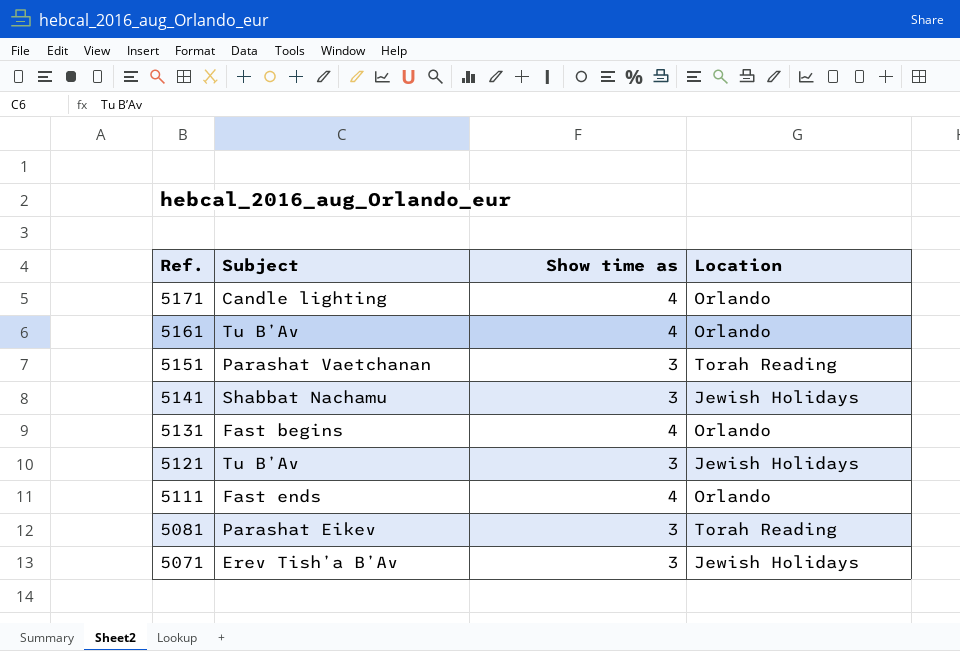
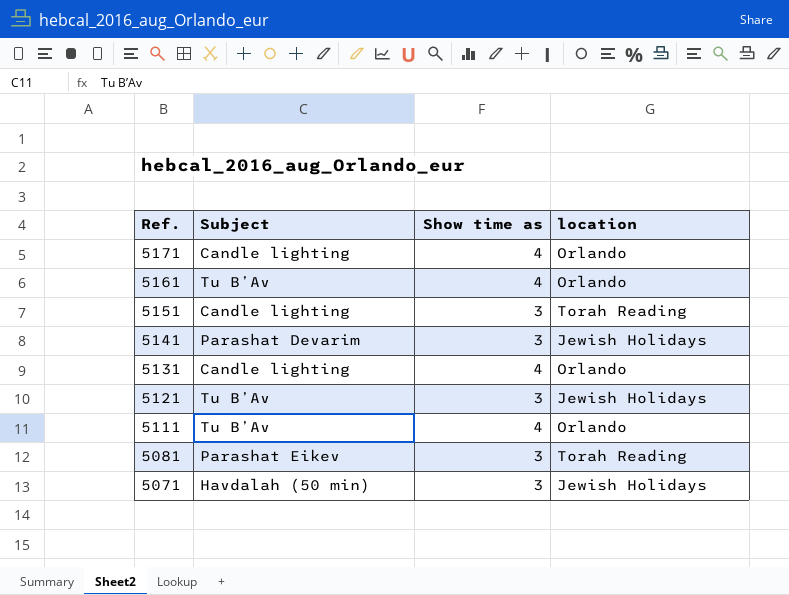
column name: Location -> location
5151 | Subject: Parashat Vaetchanan -> Candle lighting
5141 | Subject: Shabbat Nachamu -> Parashat Devarim
5131 | Subject: Fast begins -> Candle lighting
5111 | Subject: Fast ends -> Tu B’Av
5071 | Subject: Erev Tish’a B’Av -> Havdalah (50 min)

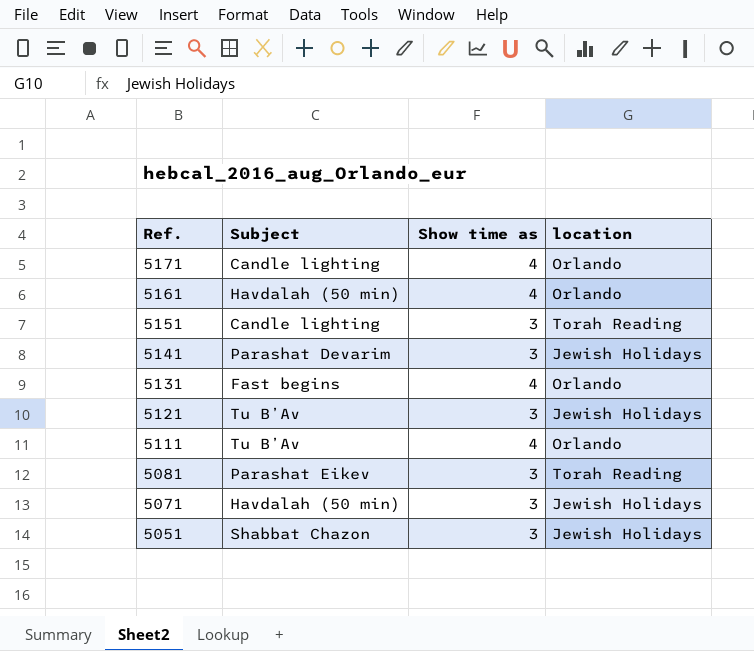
5161 | Subject: Tu B’Av -> Havdalah (50 min)
5131 | Subject: Candle lighting -> Fast begins
row 5051: none -> Shabbat Chazon | 3 | Jewish Holidays

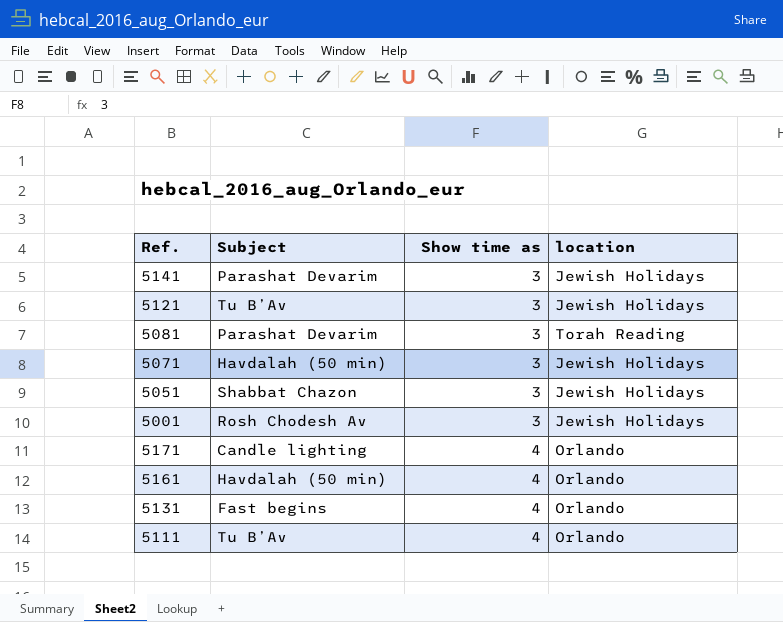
row order: Ref. descending -> Show time as ascending
row 5151: Candle lighting | 3 | Torah Reading -> none
5081 | Subject: Parashat Eikev -> Parashat Devarim
row 5001: none -> Rosh Chodesh Av | 3 | Jewish Holidays

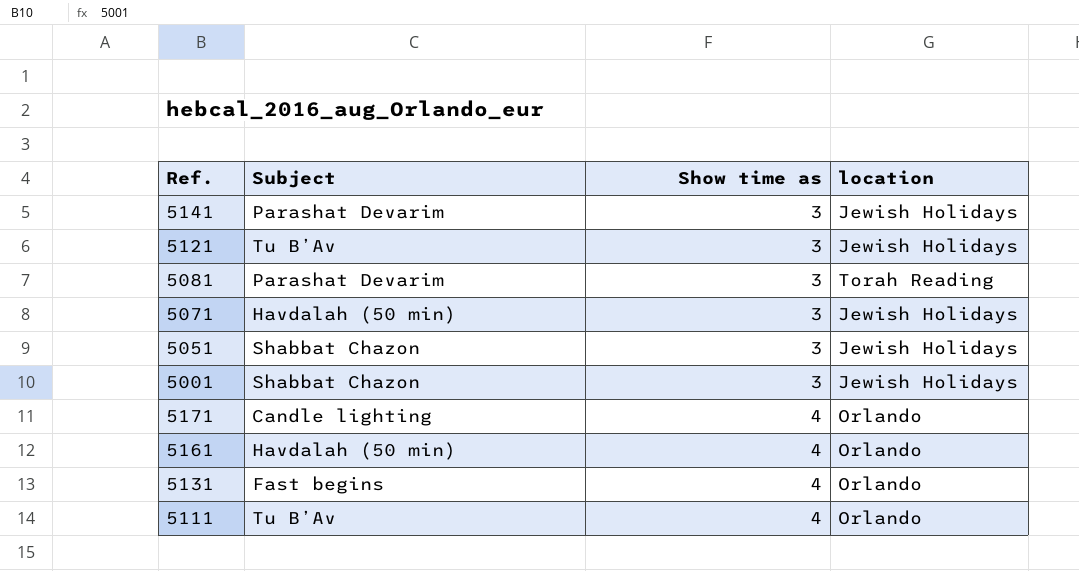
5001 | Subject: Rosh Chodesh Av -> Shabbat Chazon

